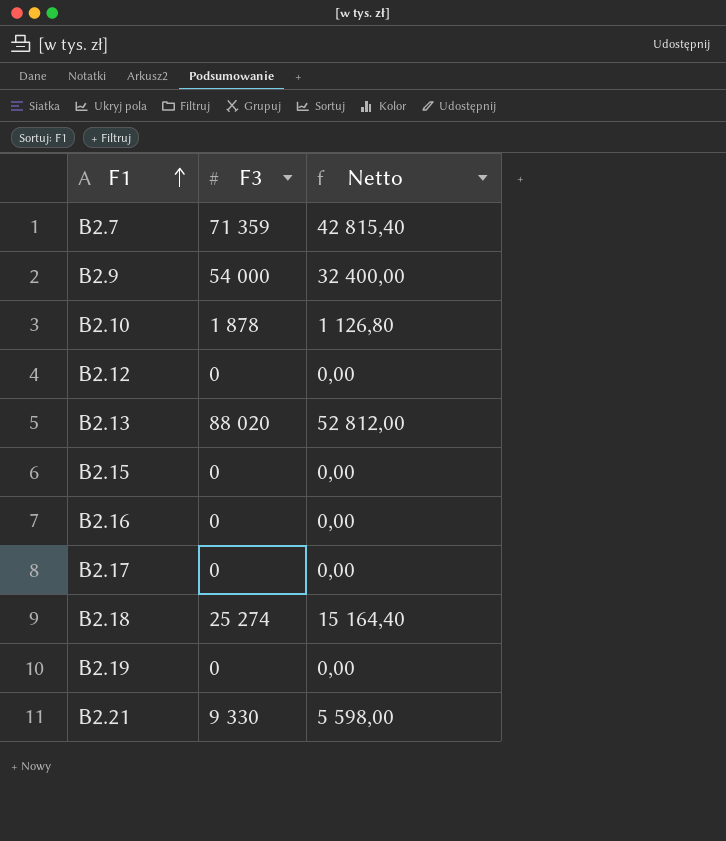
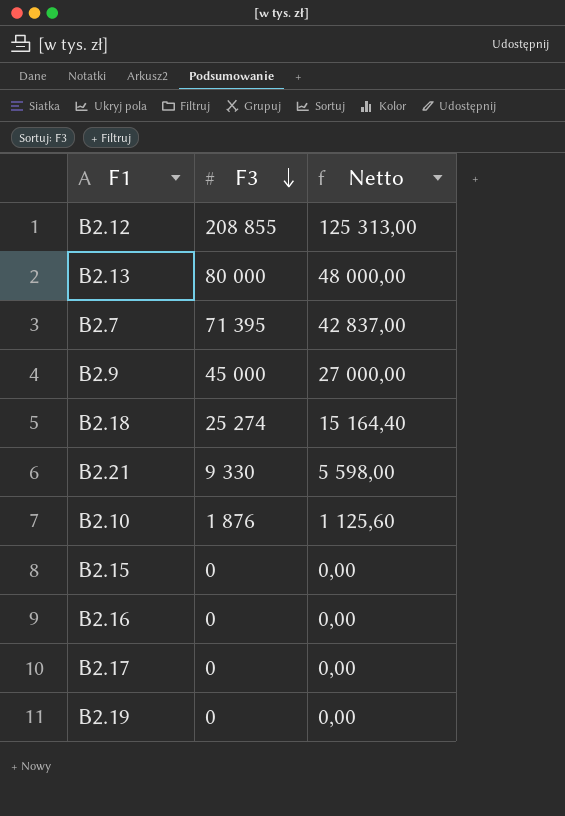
row order: F1 ascending -> F3 descending
B2.12 | F3: 0 -> 208 855
B2.12 | Netto: 0,00 -> 125 313,00
B2.13 | F3: 88 020 -> 80 000
B2.13 | Netto: 52 812,00 -> 48 000,00
B2.7 | F3: 71 359 -> 71 395
B2.7 | Netto: 42 815,40 -> 42 837,00
B2.9 | F3: 54 000 -> 45 000
B2.9 | Netto: 32 400,00 -> 27 000,00
B2.10 | F3: 1 878 -> 1 876
B2.10 | Netto: 1 126,80 -> 1 125,60

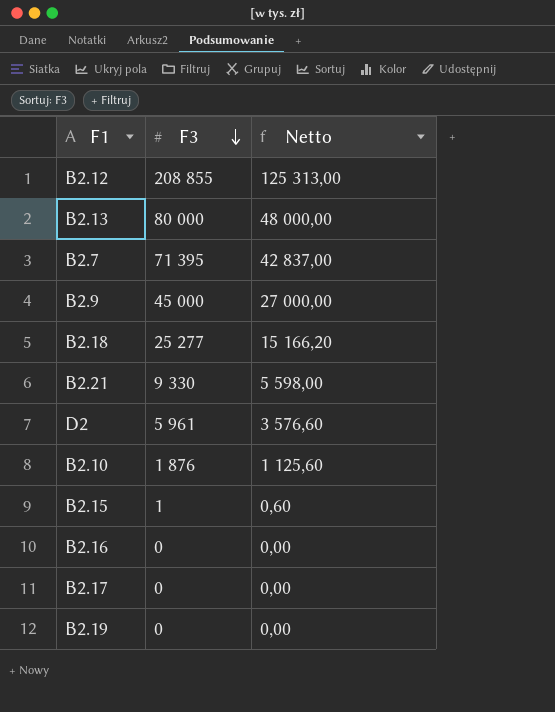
B2.18 | F3: 25 274 -> 25 277
B2.18 | Netto: 15 164,40 -> 15 166,20
row D2: none -> 5 961 | 3 576,60
B2.15 | F3: 0 -> 1
B2.15 | Netto: 0,00 -> 0,60

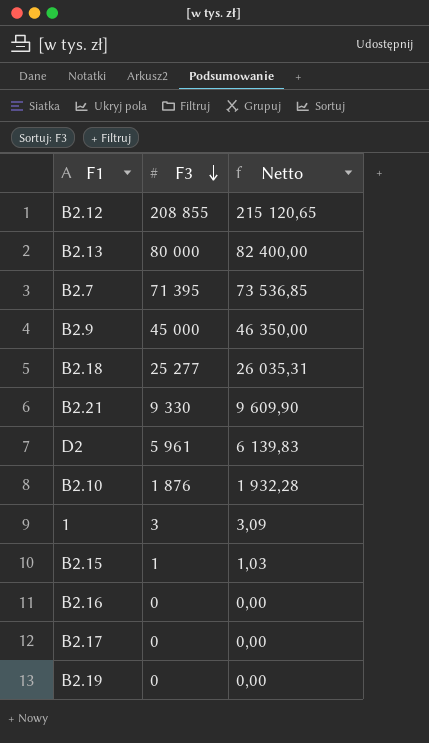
column Netto | formula: [F3] * 0,6 -> [F3] * 1,03
row 1: none -> 3 | 3,09

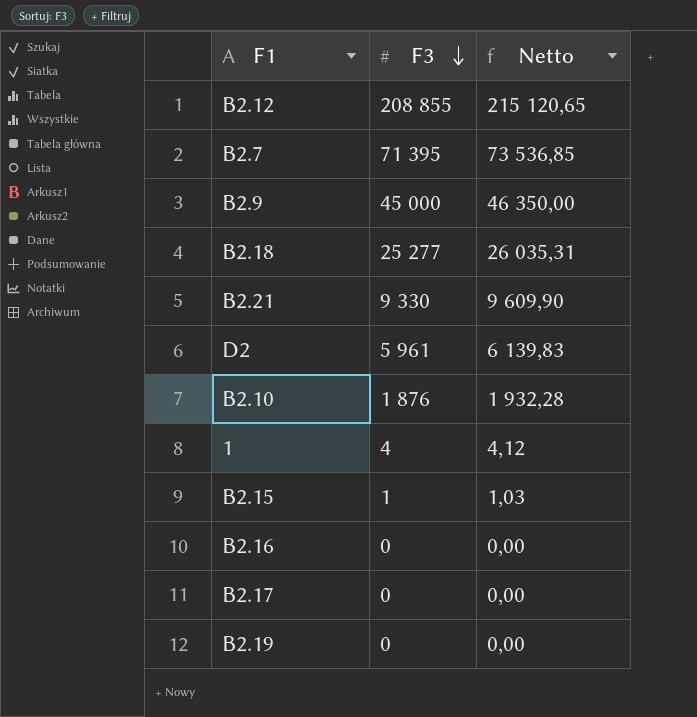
row B2.13: 80 000 | 82 400,00 -> none
1 | F3: 3 -> 4
1 | Netto: 3,09 -> 4,12

